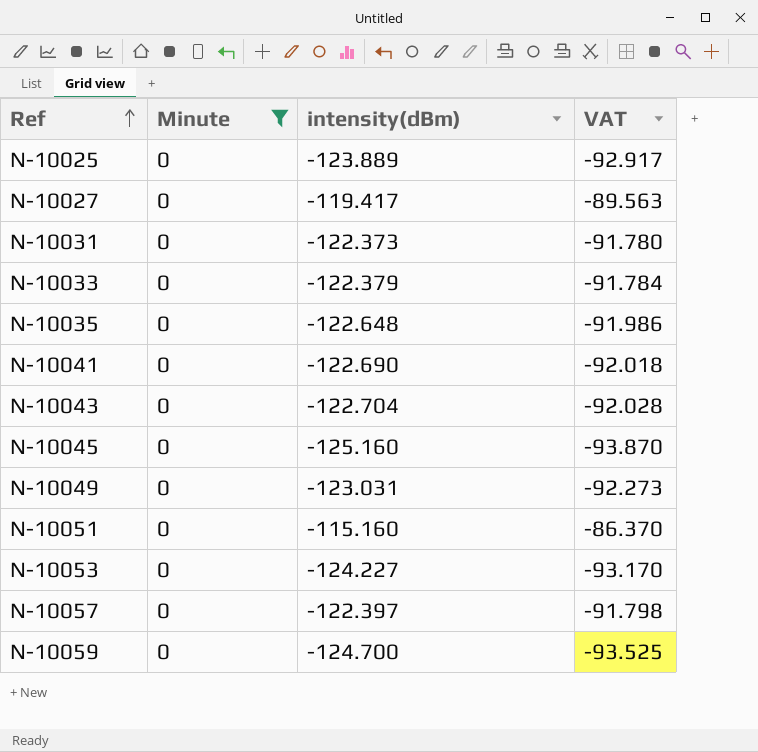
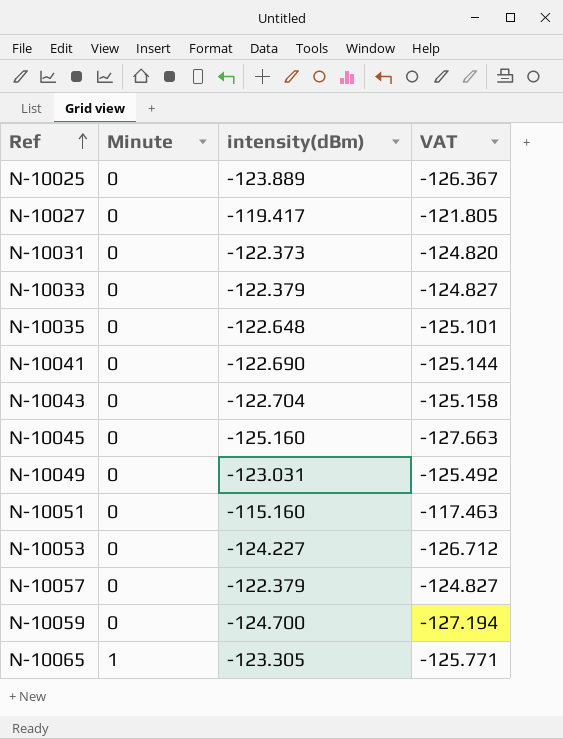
filter: Minute = 0 -> none
column VAT | formula: [intensity(dBm)] * 0.75 -> [intensity(dBm)] * 1.02
N-10057 | intensity(dBm): -122.397 -> -122.379

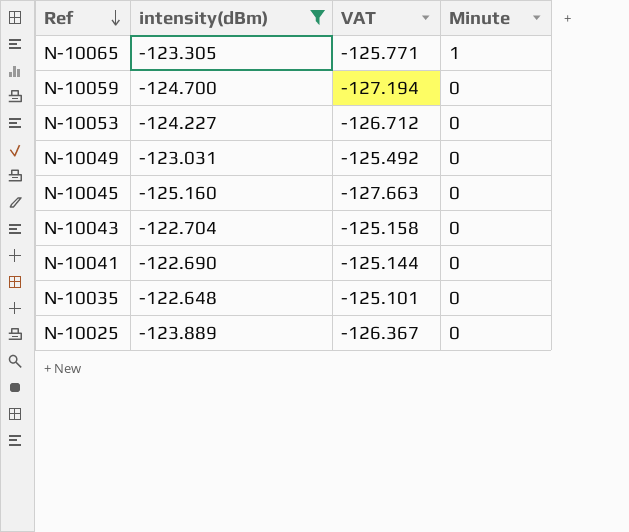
filter: none -> intensity(dBm) <= -122.648
row order: Ref ascending -> Ref descending
column Minute | position: 2 -> 4

